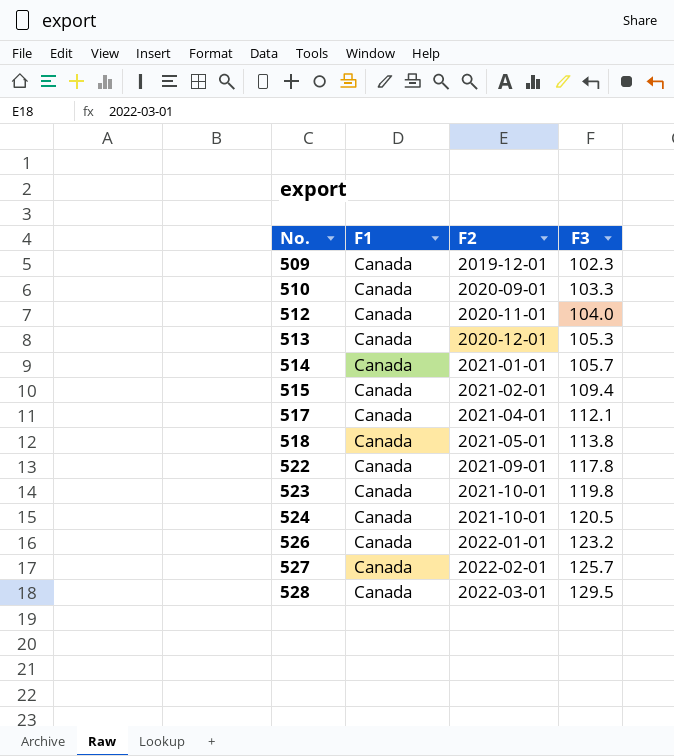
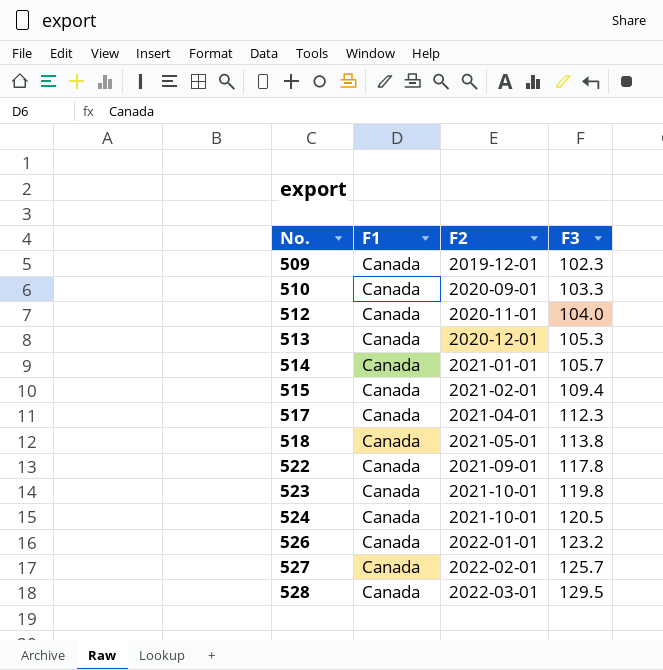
517 | F3: 112.1 -> 112.3

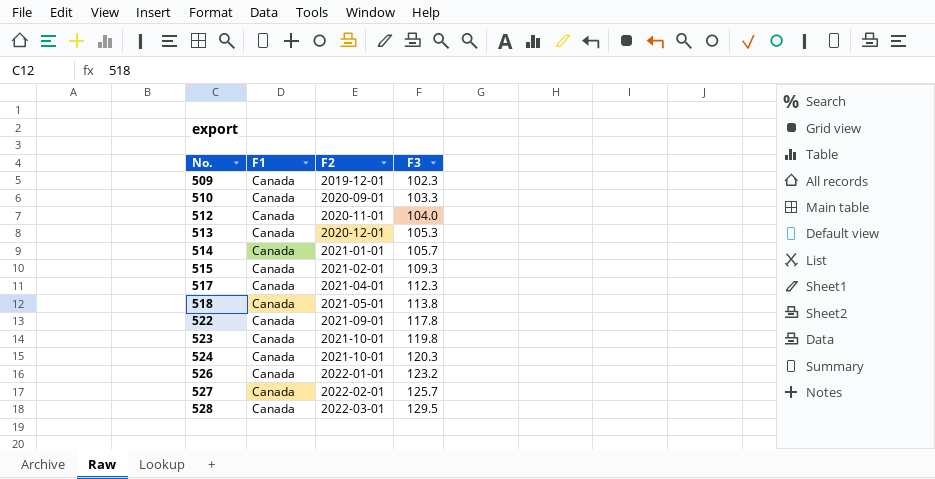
515 | F3: 109.4 -> 109.3
524 | F3: 120.5 -> 120.3

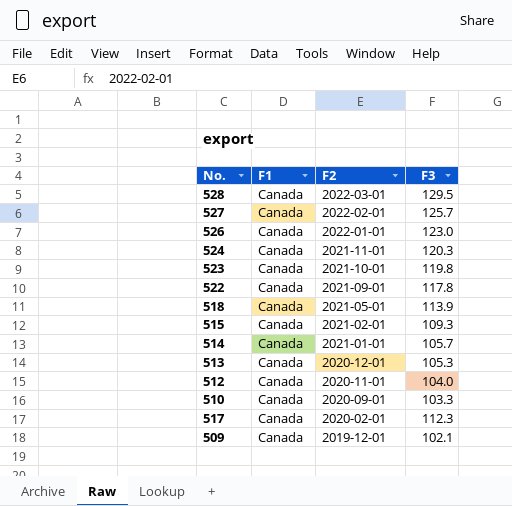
row order: No. ascending -> F2 descending
526 | F3: 123.2 -> 123.0
524 | F2: 2021-10-01 -> 2021-11-01
518 | F3: 113.8 -> 113.9
517 | F2: 2021-04-01 -> 2020-02-01
509 | F3: 102.3 -> 102.1

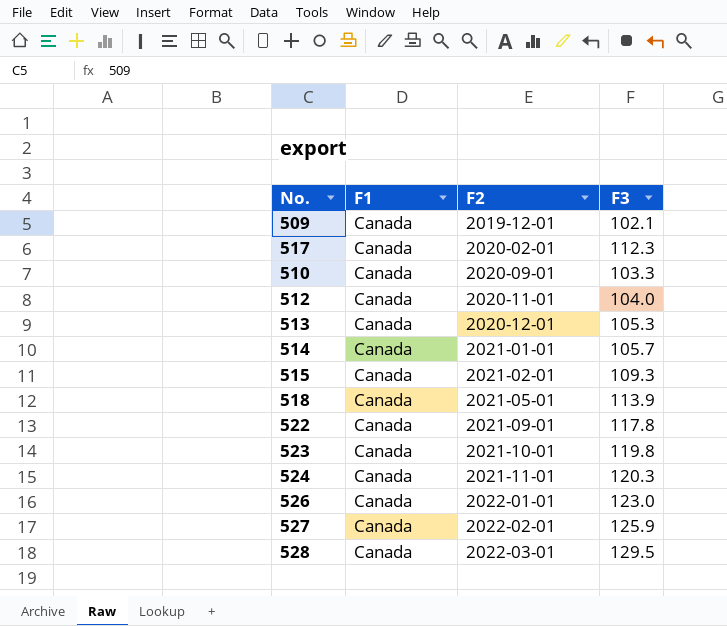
row order: F2 descending -> F2 ascending
527 | F3: 125.7 -> 125.9

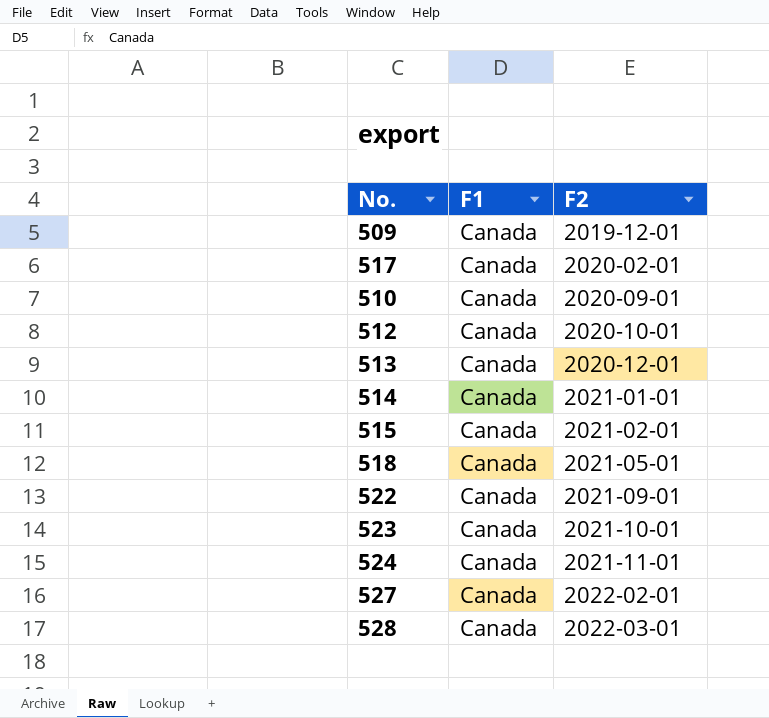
column F3 | position: 4 -> none
row 526: Canada | 2022-01-01 | 123.0 -> none
512 | F2: 2020-11-01 -> 2020-10-01

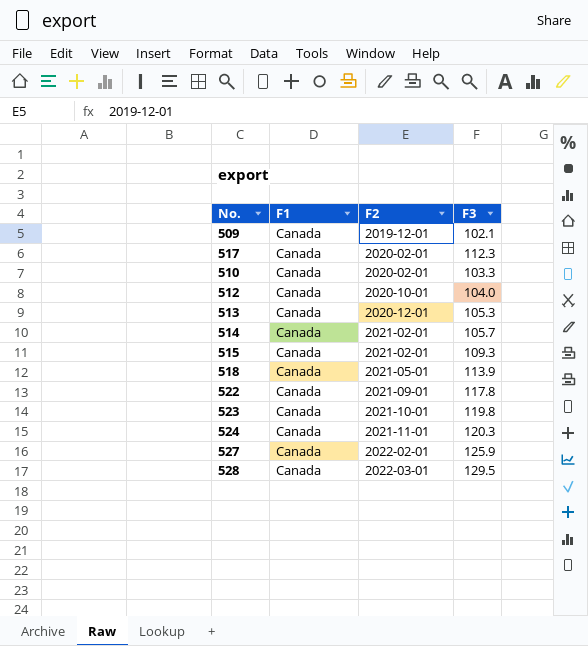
column F3 | position: none -> 4
510 | F2: 2020-09-01 -> 2020-02-01
514 | F2: 2021-01-01 -> 2021-02-01

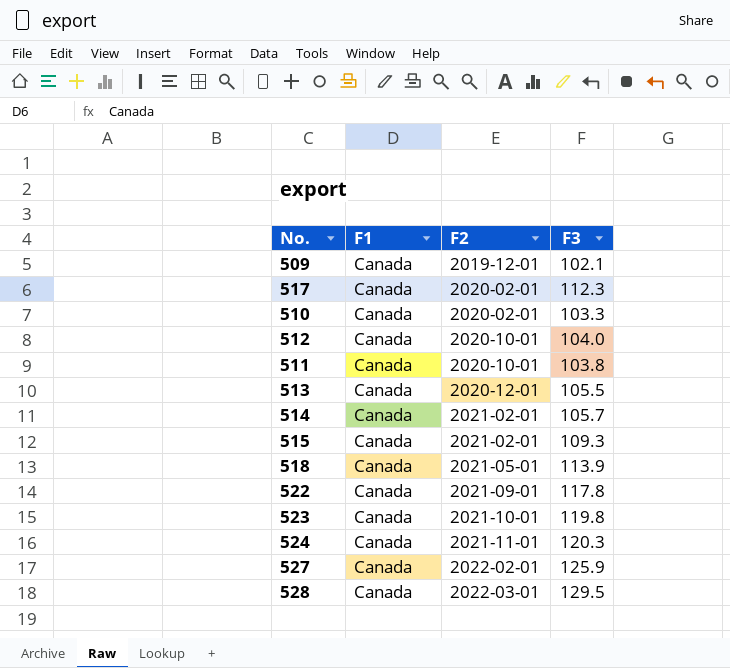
row 511: none -> Canada | 2020-10-01 | 103.8
513 | F3: 105.3 -> 105.5

